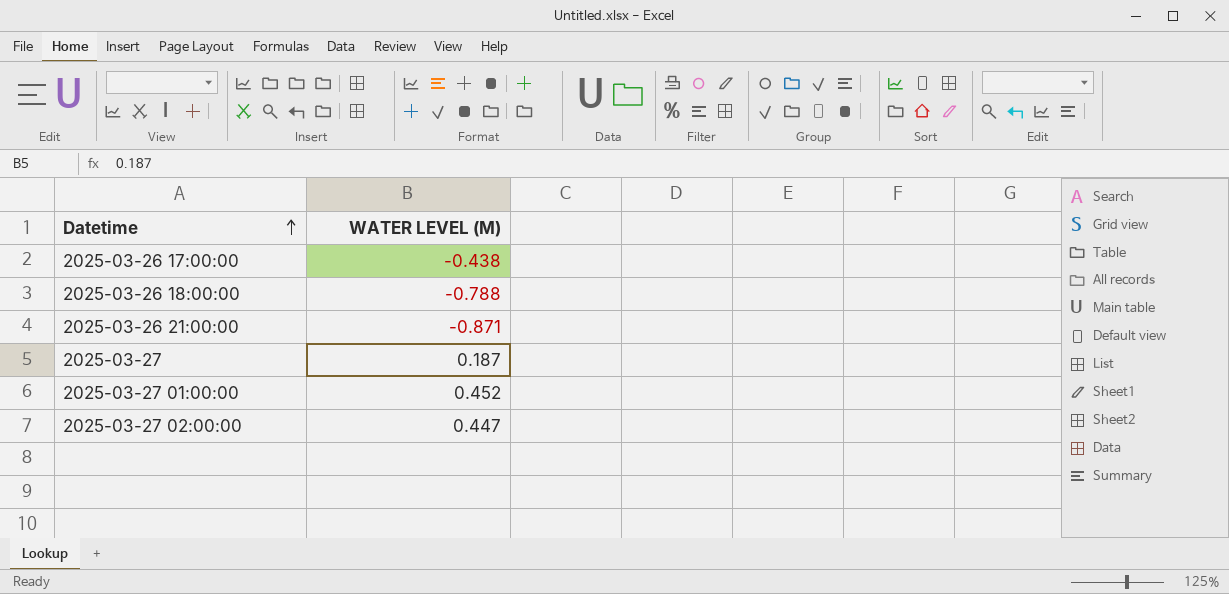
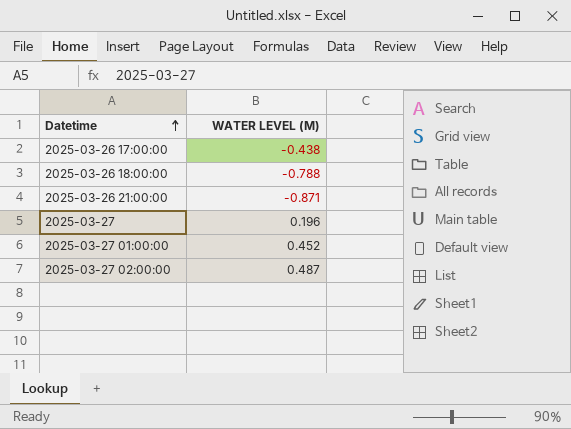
2025-03-27 | WATER LEVEL (M): 0.187 -> 0.196
2025-03-27 02:00:00 | WATER LEVEL (M): 0.447 -> 0.487

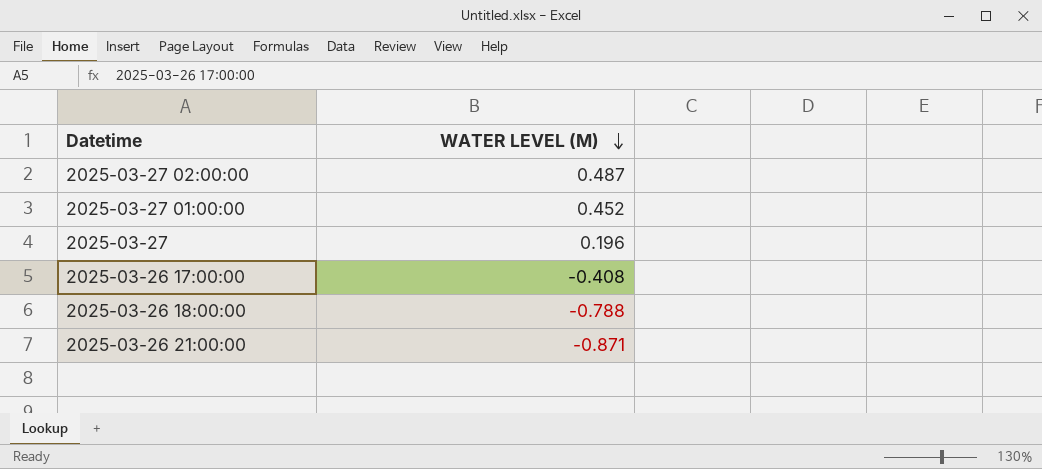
row order: Datetime ascending -> WATER LEVEL (M) descending
2025-03-26 17:00:00 | WATER LEVEL (M): -0.438 -> -0.408

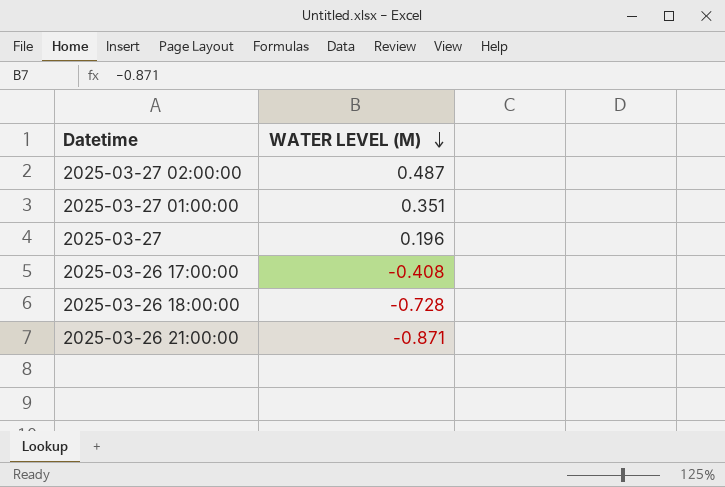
2025-03-27 01:00:00 | WATER LEVEL (M): 0.452 -> 0.351
2025-03-26 18:00:00 | WATER LEVEL (M): -0.788 -> -0.728

